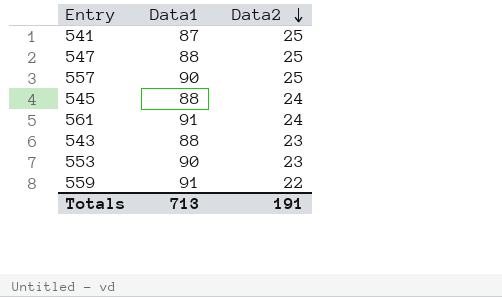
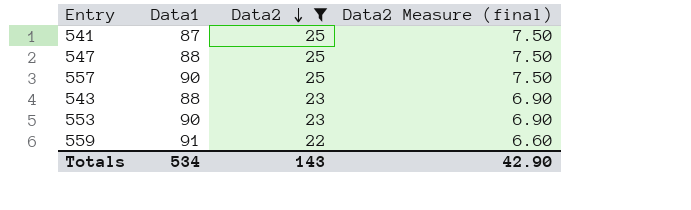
filter: none -> Data2 != 24
column Data2 Measure (final) | formula: none -> [Data2] * 0.3
Totals | Data1: 713 -> 534
Totals | Data2: 191 -> 143

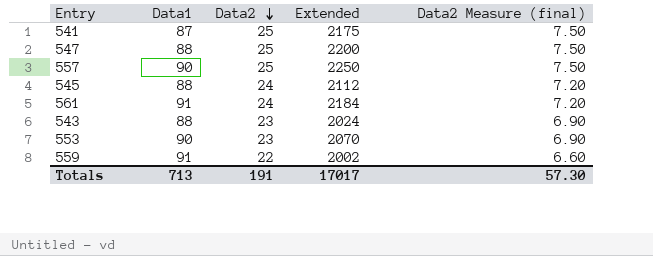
filter: Data2 != 24 -> none
column Extended | formula: none -> [Data1] * [Data2]
Totals | Data1: 534 -> 713
Totals | Data2: 143 -> 191
Totals | Data2 Measure (final): 42.90 -> 57.30

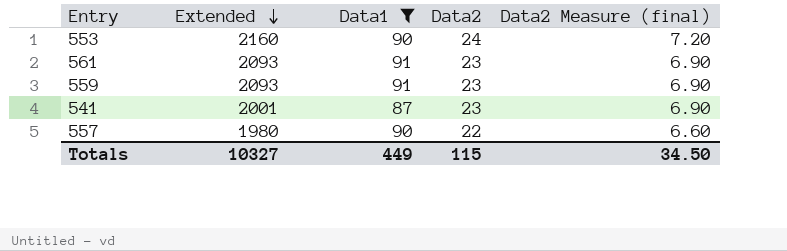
filter: none -> Data1 != 88
row order: Data2 descending -> Extended descending
column Extended | position: 4 -> 2
553 | Extended: 2070 -> 2160
553 | Data2: 23 -> 24
553 | Data2 Measure (final): 6.90 -> 7.20
561 | Extended: 2184 -> 2093
561 | Data2: 24 -> 23
561 | Data2 Measure (final): 7.20 -> 6.90
559 | Extended: 2002 -> 2093
559 | Data2: 22 -> 23
559 | Data2 Measure (final): 6.60 -> 6.90
541 | Extended: 2175 -> 2001
541 | Data2: 25 -> 23
541 | Data2 Measure (final): 7.50 -> 6.90
557 | Extended: 2250 -> 1980
557 | Data2: 25 -> 22
557 | Data2 Measure (final): 7.50 -> 6.60
Totals | Extended: 17017 -> 10327
Totals | Data1: 713 -> 449
Totals | Data2: 191 -> 115
Totals | Data2 Measure (final): 57.30 -> 34.50

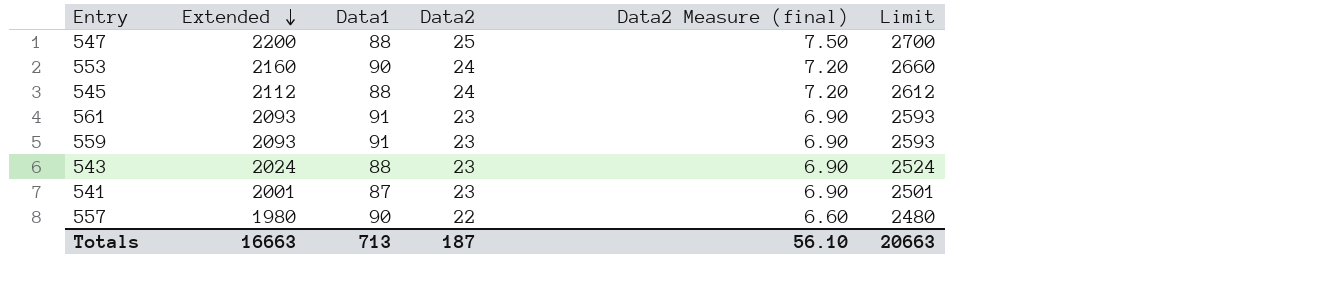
filter: Data1 != 88 -> none
column Limit | formula: none -> [Extended] + 500
Totals | Extended: 10327 -> 16663
Totals | Data1: 449 -> 713
Totals | Data2: 115 -> 187
Totals | Data2 Measure (final): 34.50 -> 56.10

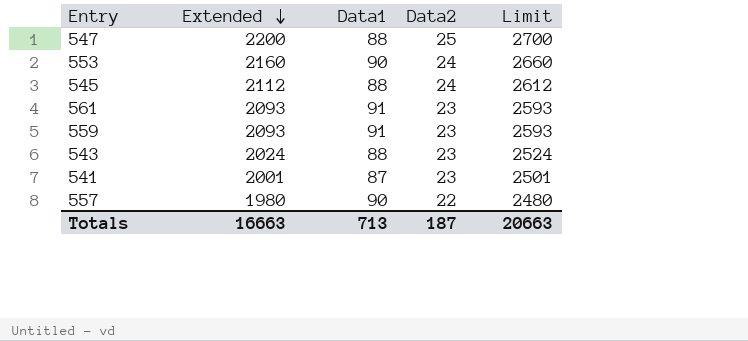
column Data2 Measure (final) | formula: [Data2] * 0.3 -> none

